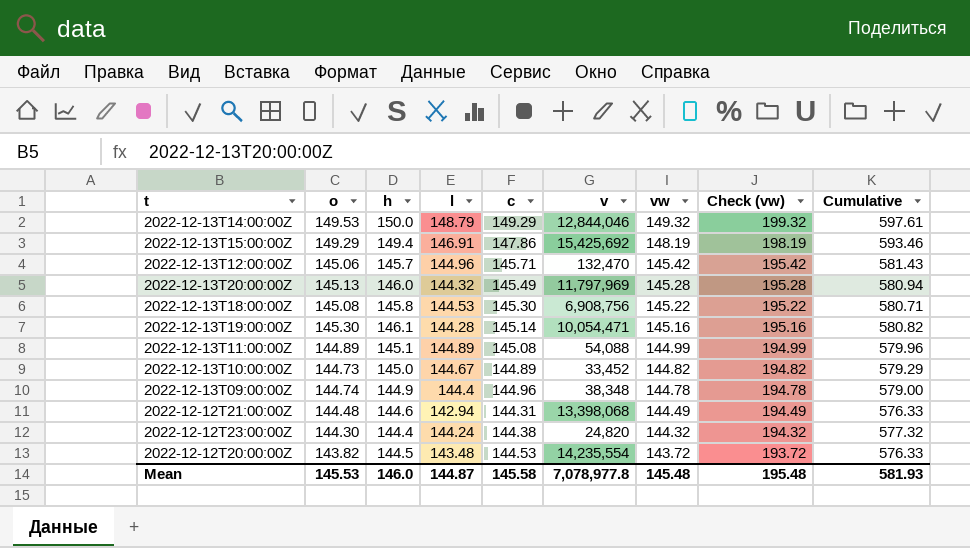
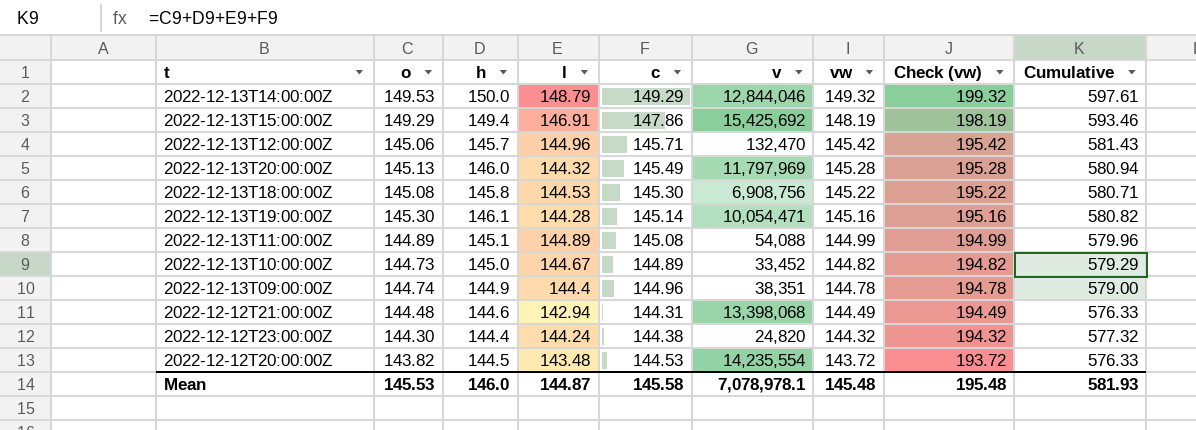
2022-12-13T09:00:00Z | v: 38,348 -> 38,351
Mean | v: 7,078,977.8 -> 7,078,978.1

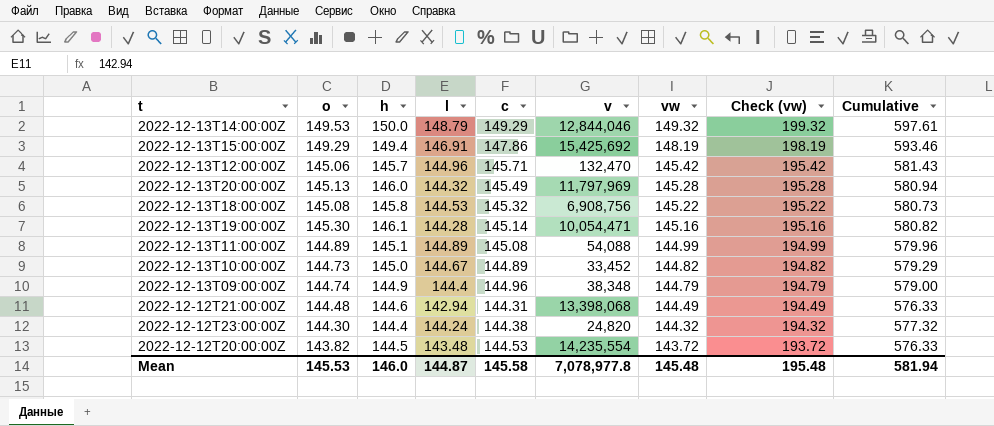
2022-12-13T18:00:00Z | c: 145.30 -> 145.32
2022-12-13T18:00:00Z | Cumulative: 580.71 -> 580.73
2022-12-13T09:00:00Z | v: 38,351 -> 38,348
2022-12-13T09:00:00Z | vw: 144.78 -> 144.79
2022-12-13T09:00:00Z | Check (vw): 194.78 -> 194.79
Mean | v: 7,078,978.1 -> 7,078,977.8
Mean | Cumulative: 581.93 -> 581.94

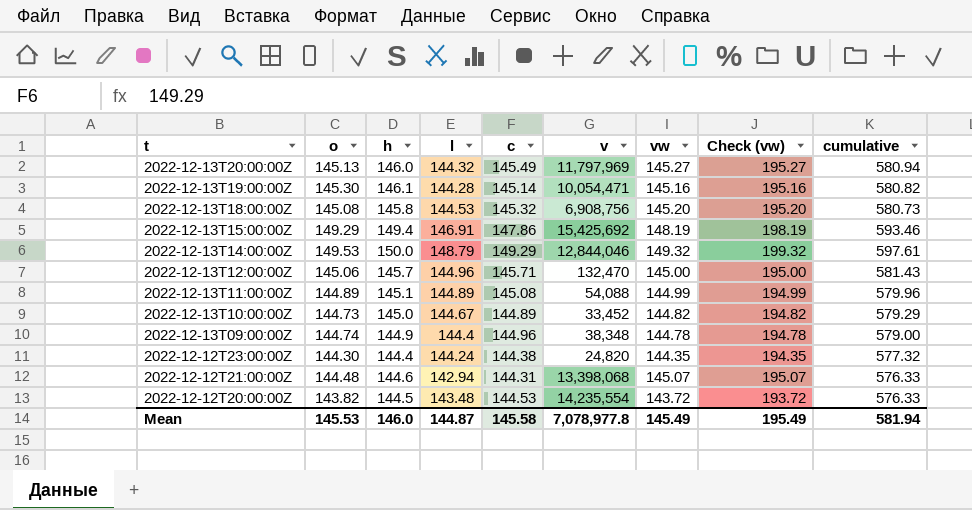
row order: vw descending -> t descending
column name: Cumulative -> cumulative
2022-12-13T20:00:00Z | vw: 145.28 -> 145.27
2022-12-13T20:00:00Z | Check (vw): 195.28 -> 195.27
2022-12-13T18:00:00Z | vw: 145.22 -> 145.20
2022-12-13T18:00:00Z | Check (vw): 195.22 -> 195.20
2022-12-13T12:00:00Z | vw: 145.42 -> 145.00
2022-12-13T12:00:00Z | Check (vw): 195.42 -> 195.00
2022-12-13T09:00:00Z | vw: 144.79 -> 144.78
2022-12-13T09:00:00Z | Check (vw): 194.79 -> 194.78
2022-12-12T23:00:00Z | vw: 144.32 -> 144.35
2022-12-12T23:00:00Z | Check (vw): 194.32 -> 194.35
2022-12-12T21:00:00Z | vw: 144.49 -> 145.07
2022-12-12T21:00:00Z | Check (vw): 194.49 -> 195.07
Mean | vw: 145.48 -> 145.49
Mean | Check (vw): 195.48 -> 195.49

